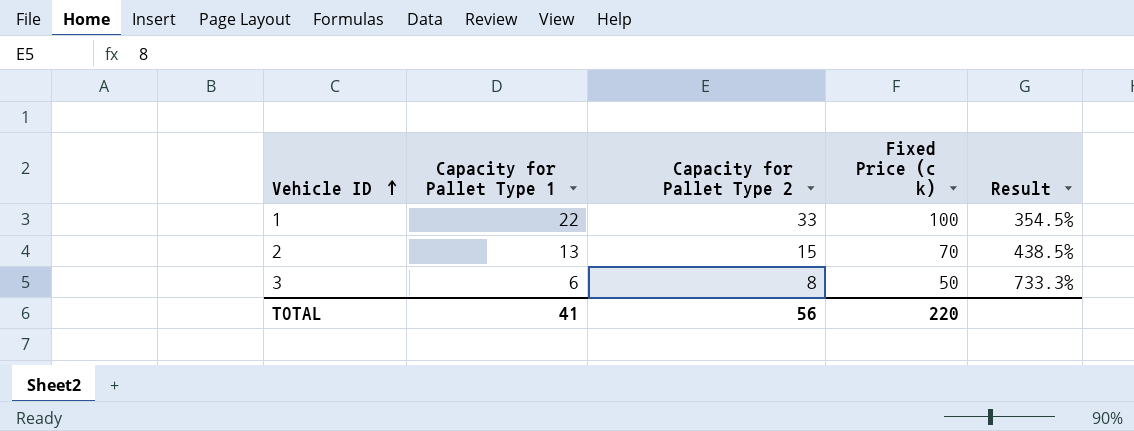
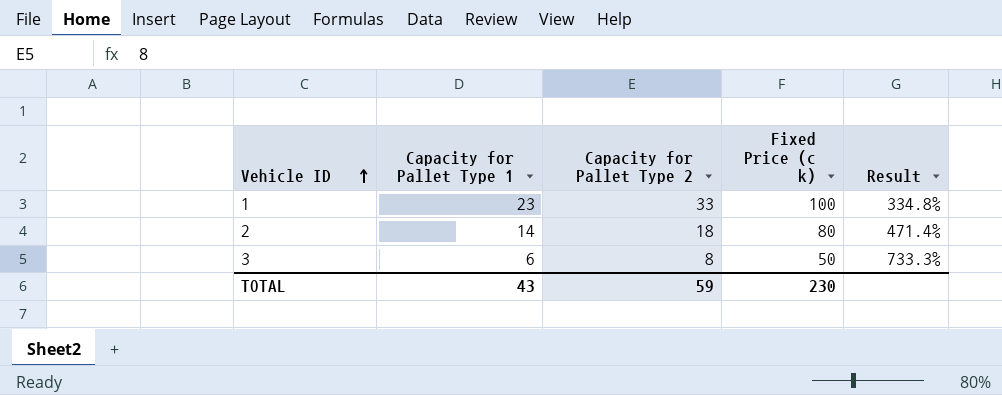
1 | Capacity for Pallet Type 1: 22 -> 23
1 | Result: 354.5% -> 334.8%
2 | Capacity for Pallet Type 1: 13 -> 14
2 | Capacity for Pallet Type 2: 15 -> 18
2 | Fixed Price (c k): 70 -> 80
2 | Result: 438.5% -> 471.4%
TOTAL | Capacity for Pallet Type 1: 41 -> 43
TOTAL | Capacity for Pallet Type 2: 56 -> 59
TOTAL | Fixed Price (c k): 220 -> 230

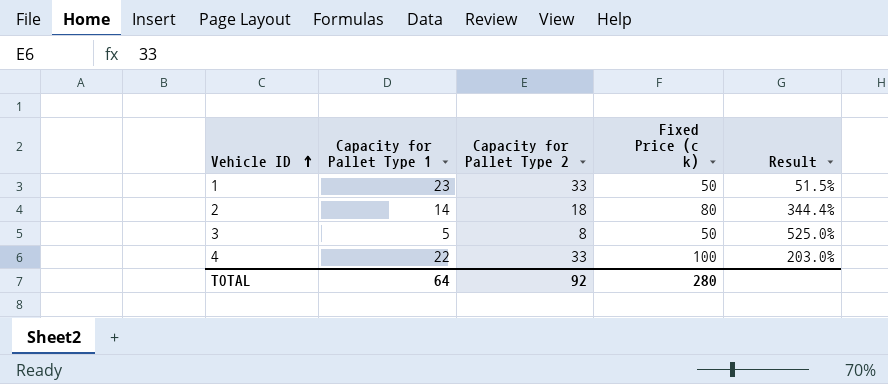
column Result | formula: ([Fixed Price (c k)] - [Capacity for Pallet Type 1]) / [Capacity for Pallet Type 1] -> ([Fixed Price (c k)] - [Capacity for Pallet Type 2]) / [Capacity for Pallet Type 2]
1 | Fixed Price (c k): 100 -> 50
3 | Capacity for Pallet Type 1: 6 -> 5
row 4: none -> 22 | 33 | 100 | 203.0%
TOTAL | Capacity for Pallet Type 1: 43 -> 64
TOTAL | Capacity for Pallet Type 2: 59 -> 92
TOTAL | Fixed Price (c k): 230 -> 280

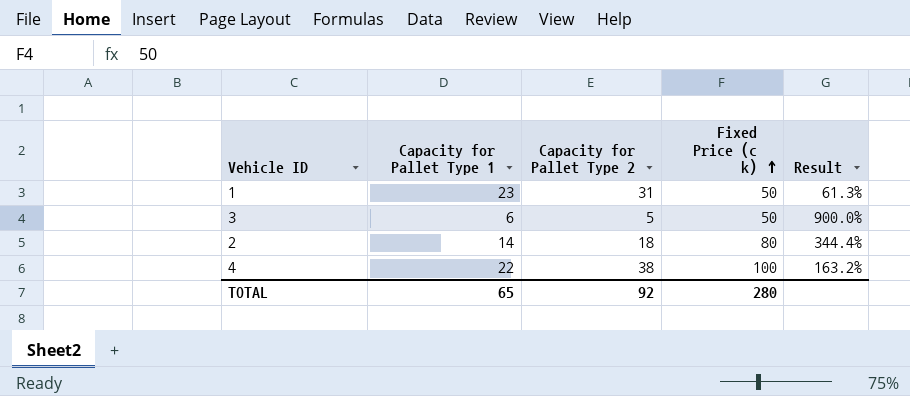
row order: Vehicle ID ascending -> Fixed Price (c k) ascending
1 | Capacity for Pallet Type 2: 33 -> 31
1 | Result: 51.5% -> 61.3%
3 | Capacity for Pallet Type 1: 5 -> 6
3 | Capacity for Pallet Type 2: 8 -> 5
3 | Result: 525.0% -> 900.0%
4 | Capacity for Pallet Type 2: 33 -> 38
4 | Result: 203.0% -> 163.2%
TOTAL | Capacity for Pallet Type 1: 64 -> 65

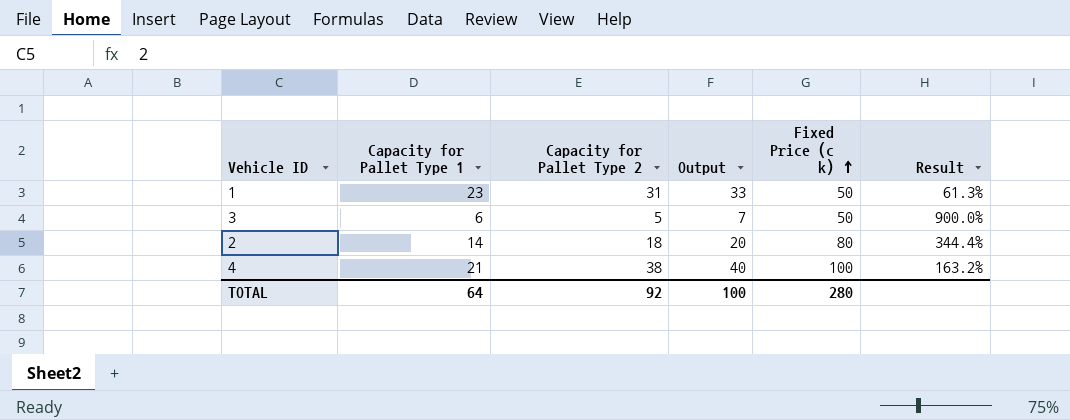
column Output | formula: none -> [Capacity for Pallet Type 2] + 2
4 | Capacity for Pallet Type 1: 22 -> 21
TOTAL | Capacity for Pallet Type 1: 65 -> 64

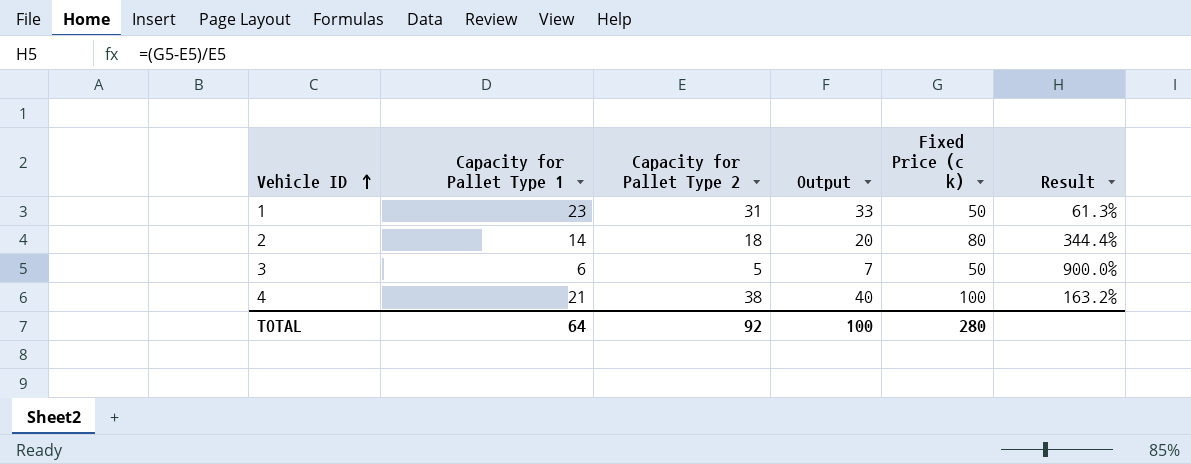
row order: Fixed Price (c k) ascending -> Vehicle ID ascending

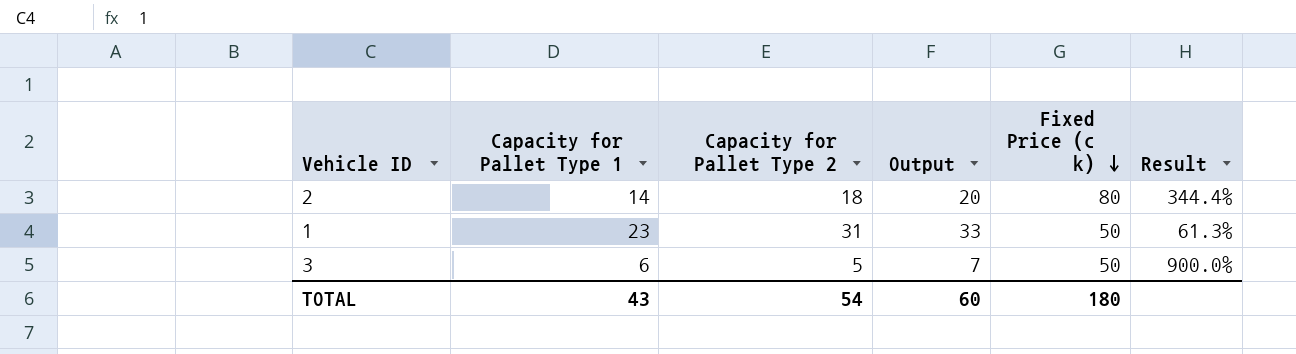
row order: Vehicle ID ascending -> Fixed Price (c k) descending
row 4: 21 | 38 | 40 | 100 | 163.2% -> none
TOTAL | Capacity for Pallet Type 1: 64 -> 43
TOTAL | Capacity for Pallet Type 2: 92 -> 54
TOTAL | Output: 100 -> 60
TOTAL | Fixed Price (c k): 280 -> 180

